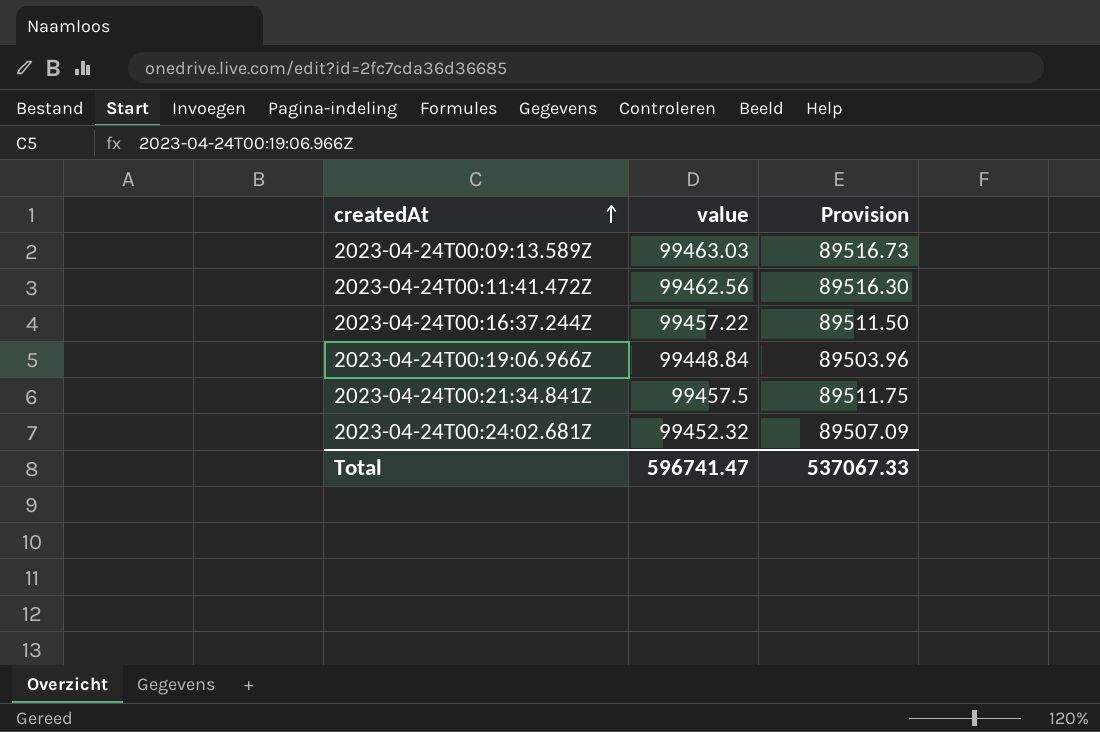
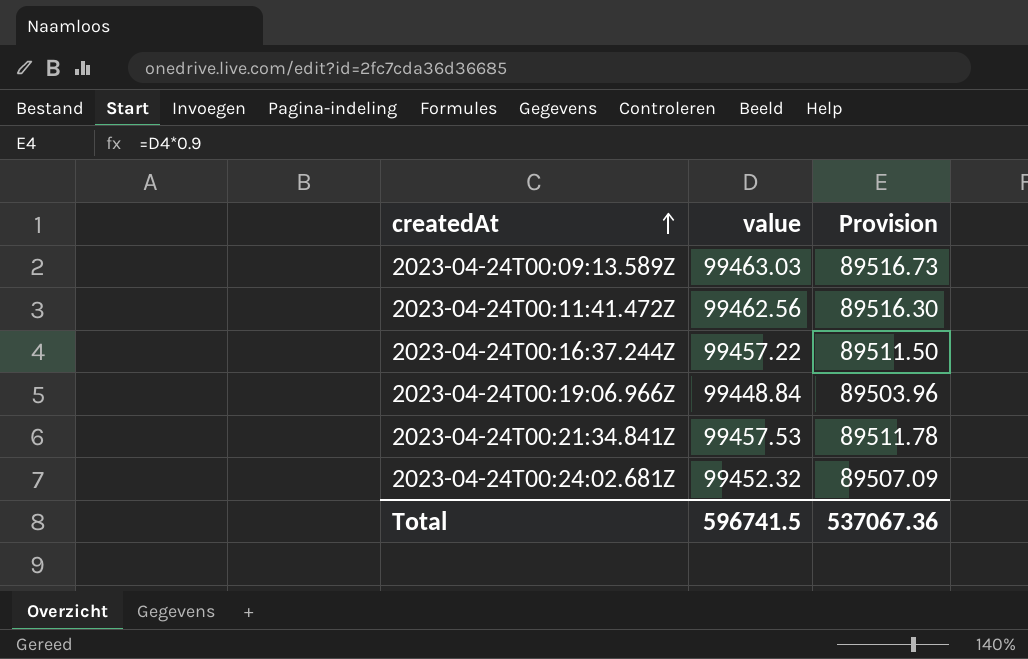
2023-04-24T00:21:34.841Z | value: 99457.5 -> 99457.53
2023-04-24T00:21:34.841Z | Provision: 89511.75 -> 89511.78
Total | value: 596741.47 -> 596741.5
Total | Provision: 537067.33 -> 537067.36

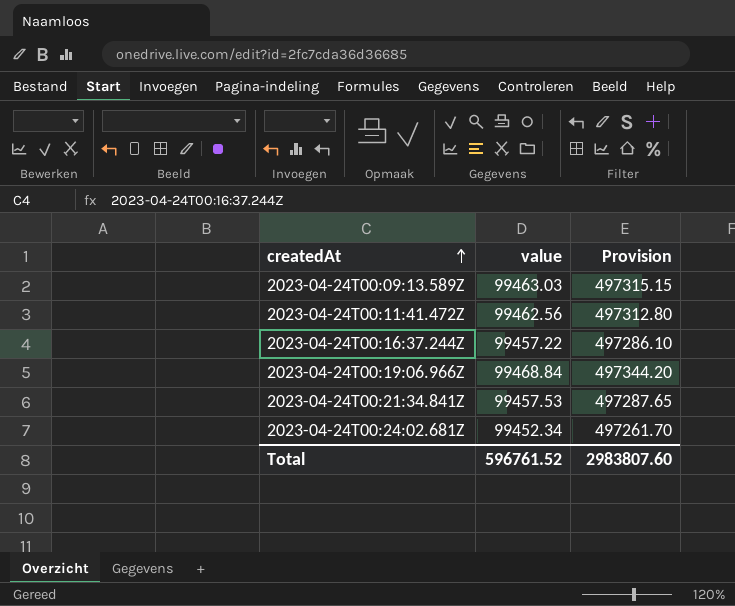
column Provision | formula: [value] * 0.9 -> [value] * 5
2023-04-24T00:19:06.966Z | value: 99448.84 -> 99468.84
2023-04-24T00:24:02.681Z | value: 99452.32 -> 99452.34
Total | value: 596741.5 -> 596761.52
Total | Provision: 537067.36 -> 2983807.60

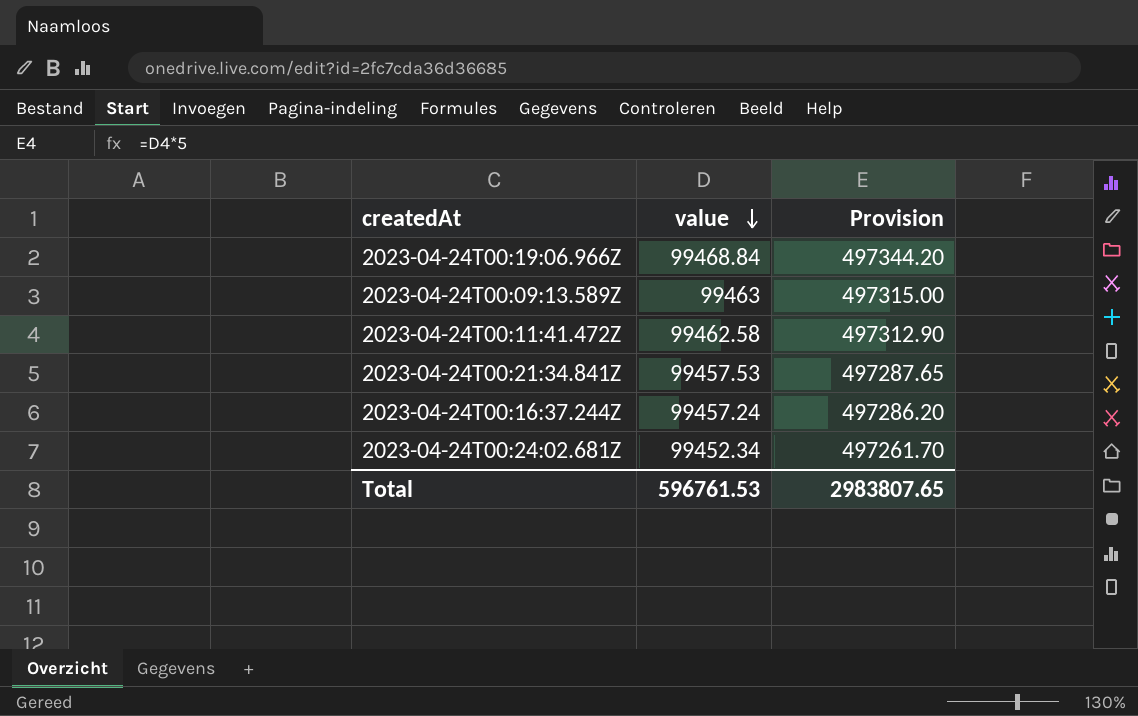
row order: createdAt ascending -> value descending
2023-04-24T00:09:13.589Z | value: 99463.03 -> 99463
2023-04-24T00:09:13.589Z | Provision: 497315.15 -> 497315.00
2023-04-24T00:11:41.472Z | value: 99462.56 -> 99462.58
2023-04-24T00:11:41.472Z | Provision: 497312.80 -> 497312.90
2023-04-24T00:16:37.244Z | value: 99457.22 -> 99457.24
2023-04-24T00:16:37.244Z | Provision: 497286.10 -> 497286.20
Total | value: 596761.52 -> 596761.53
Total | Provision: 2983807.60 -> 2983807.65

